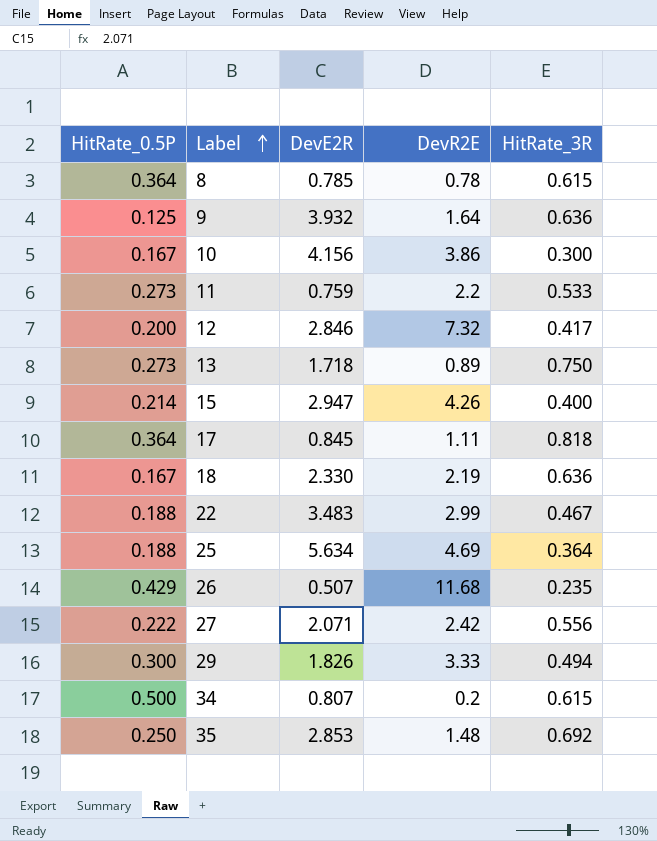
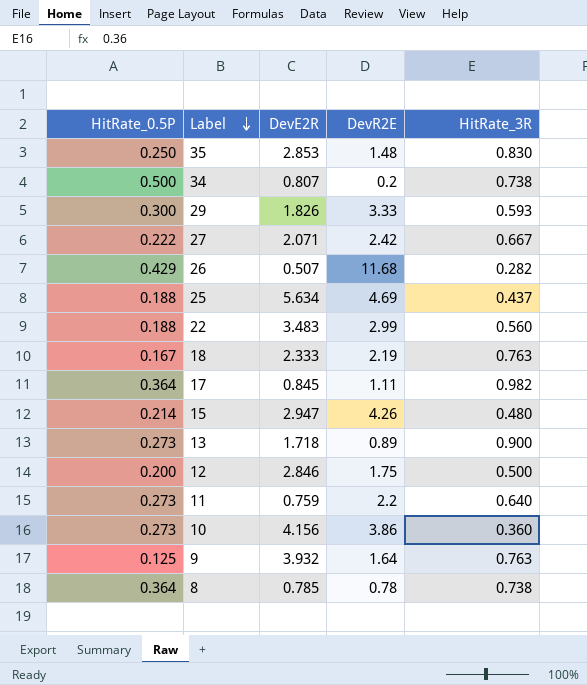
row order: Label ascending -> Label descending
35 | HitRate_3R: 0.692 -> 0.830
34 | HitRate_3R: 0.615 -> 0.738
29 | HitRate_3R: 0.494 -> 0.593
27 | HitRate_3R: 0.556 -> 0.667
26 | HitRate_3R: 0.235 -> 0.282
25 | HitRate_3R: 0.364 -> 0.437
22 | HitRate_3R: 0.467 -> 0.560
18 | DevE2R: 2.330 -> 2.333
18 | HitRate_3R: 0.636 -> 0.763
17 | HitRate_3R: 0.818 -> 0.982
15 | HitRate_3R: 0.400 -> 0.480
13 | HitRate_3R: 0.750 -> 0.900
12 | DevR2E: 7.32 -> 1.75
12 | HitRate_3R: 0.417 -> 0.500
11 | HitRate_3R: 0.533 -> 0.640
10 | HitRate_0.5P: 0.167 -> 0.273
10 | HitRate_3R: 0.300 -> 0.360
9 | HitRate_3R: 0.636 -> 0.763
8 | HitRate_3R: 0.615 -> 0.738

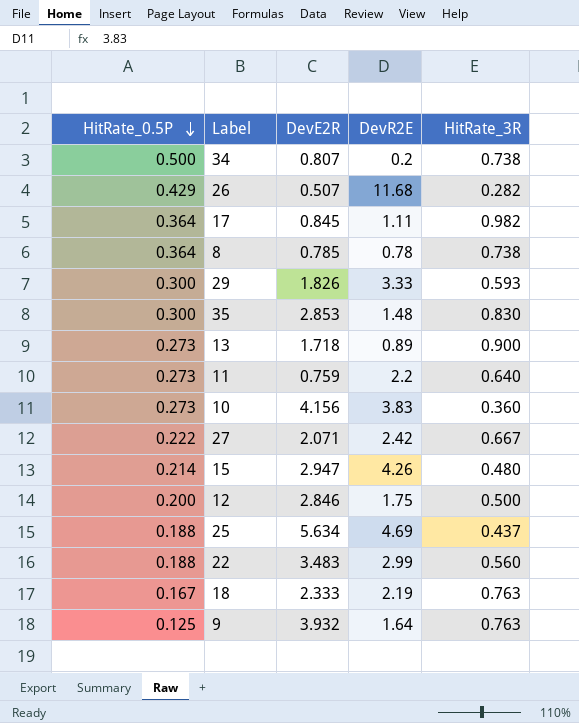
row order: Label descending -> HitRate_0.5P descending
35 | HitRate_0.5P: 0.250 -> 0.300
10 | DevR2E: 3.86 -> 3.83

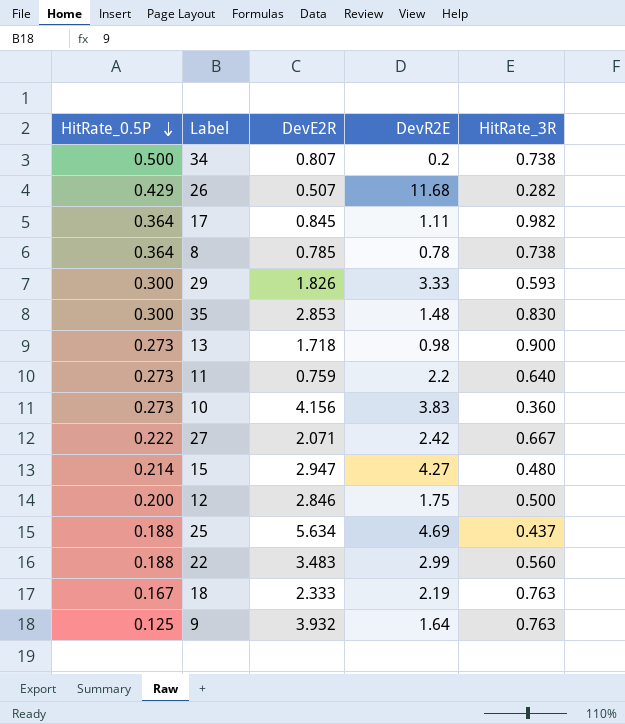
13 | DevR2E: 0.89 -> 0.98
15 | DevR2E: 4.26 -> 4.27

